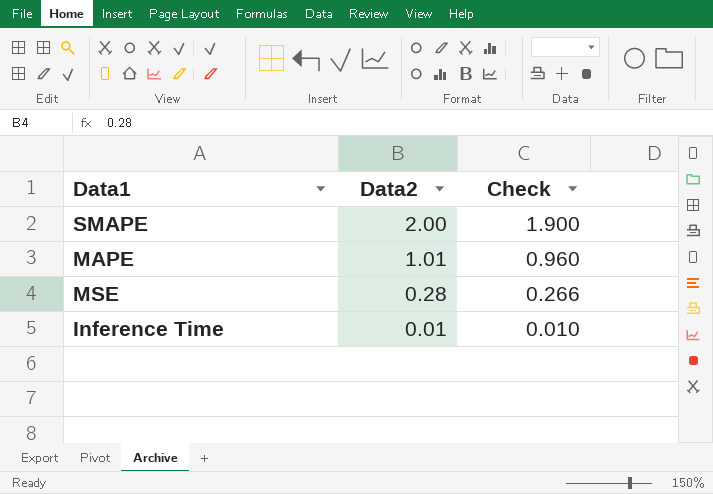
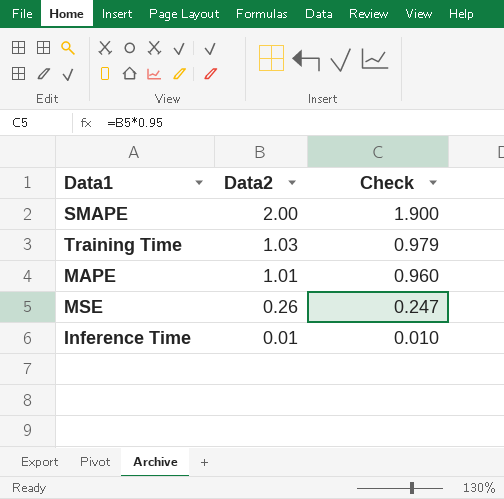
row Training Time: none -> 1.03 | 0.979
MSE | Data2: 0.28 -> 0.26
MSE | Check: 0.266 -> 0.247

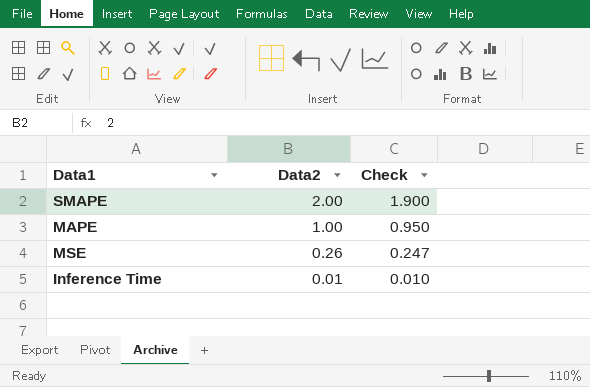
row Training Time: 1.03 | 0.979 -> none
MAPE | Data2: 1.01 -> 1.00
MAPE | Check: 0.960 -> 0.950

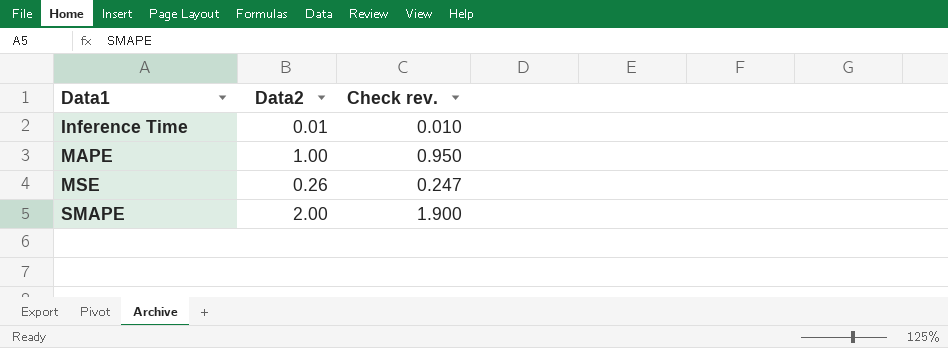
row order: Data2 descending -> Data1 ascending
column name: Check -> Check rev.

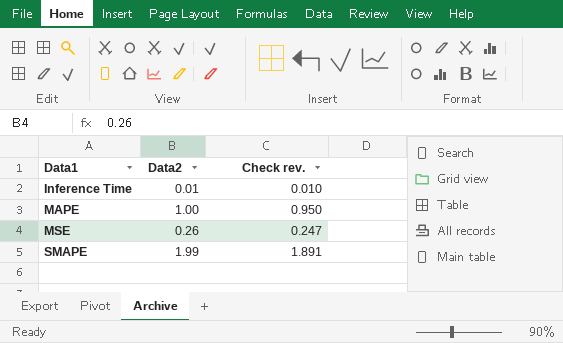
SMAPE | Data2: 2.00 -> 1.99
SMAPE | Check rev.: 1.900 -> 1.891

